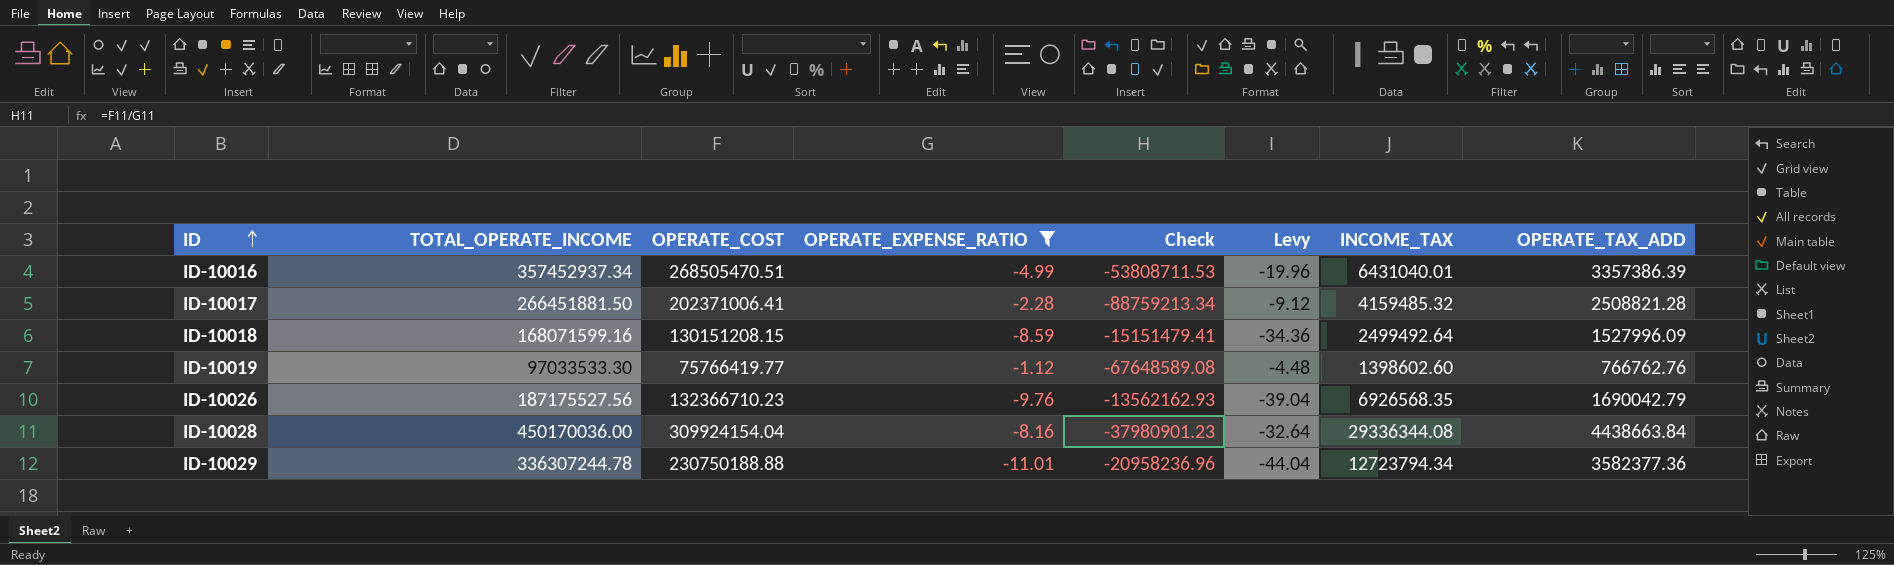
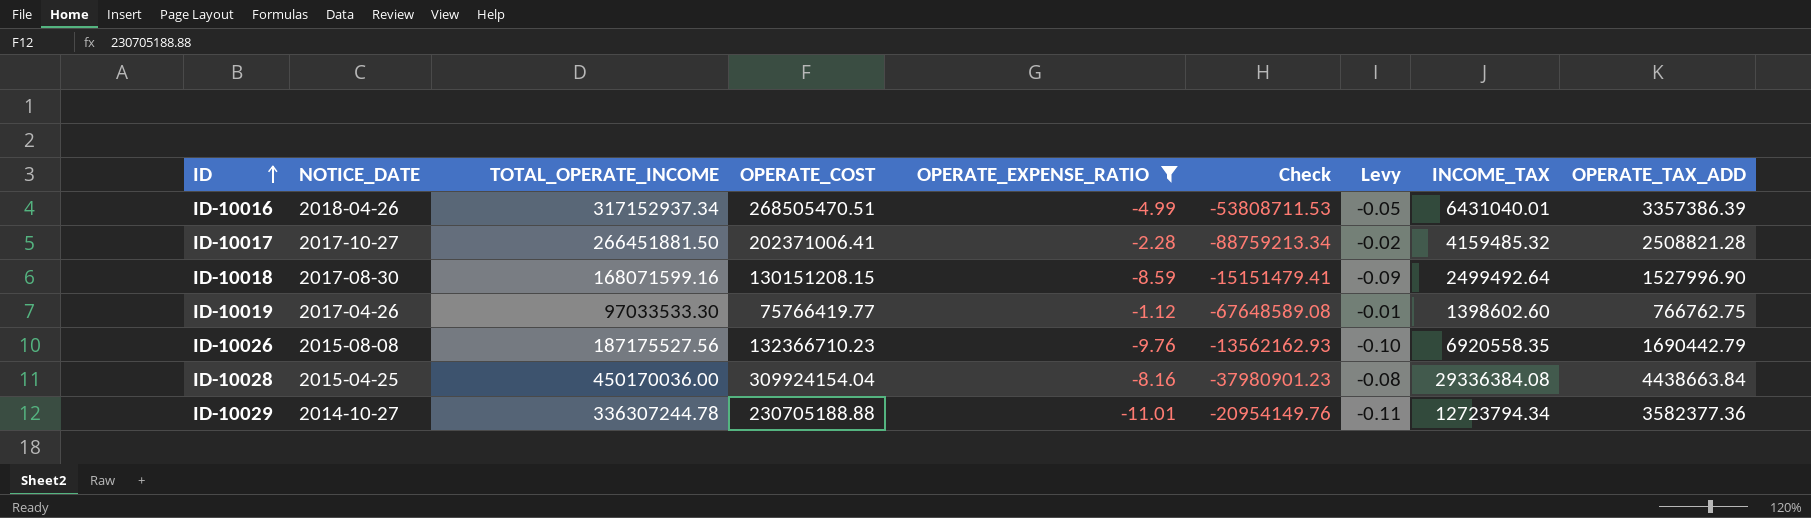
column NOTICE_DATE | position: none -> 2
column Levy | formula: [OPERATE_EXPENSE_RATIO] * 4 -> [OPERATE_EXPENSE_RATIO] * 0.01
ID-10016 | TOTAL_OPERATE_INCOME: 357452937.34 -> 317152937.34
ID-10018 | OPERATE_TAX_ADD: 1527996.09 -> 1527996.90
ID-10019 | OPERATE_TAX_ADD: 766762.76 -> 766762.75
ID-10026 | INCOME_TAX: 6926568.35 -> 6920558.35
ID-10026 | OPERATE_TAX_ADD: 1690042.79 -> 1690442.79
ID-10028 | INCOME_TAX: 29336344.08 -> 29336384.08
ID-10029 | OPERATE_COST: 230750188.88 -> 230705188.88
ID-10029 | Check: -20958236.96 -> -20954149.76

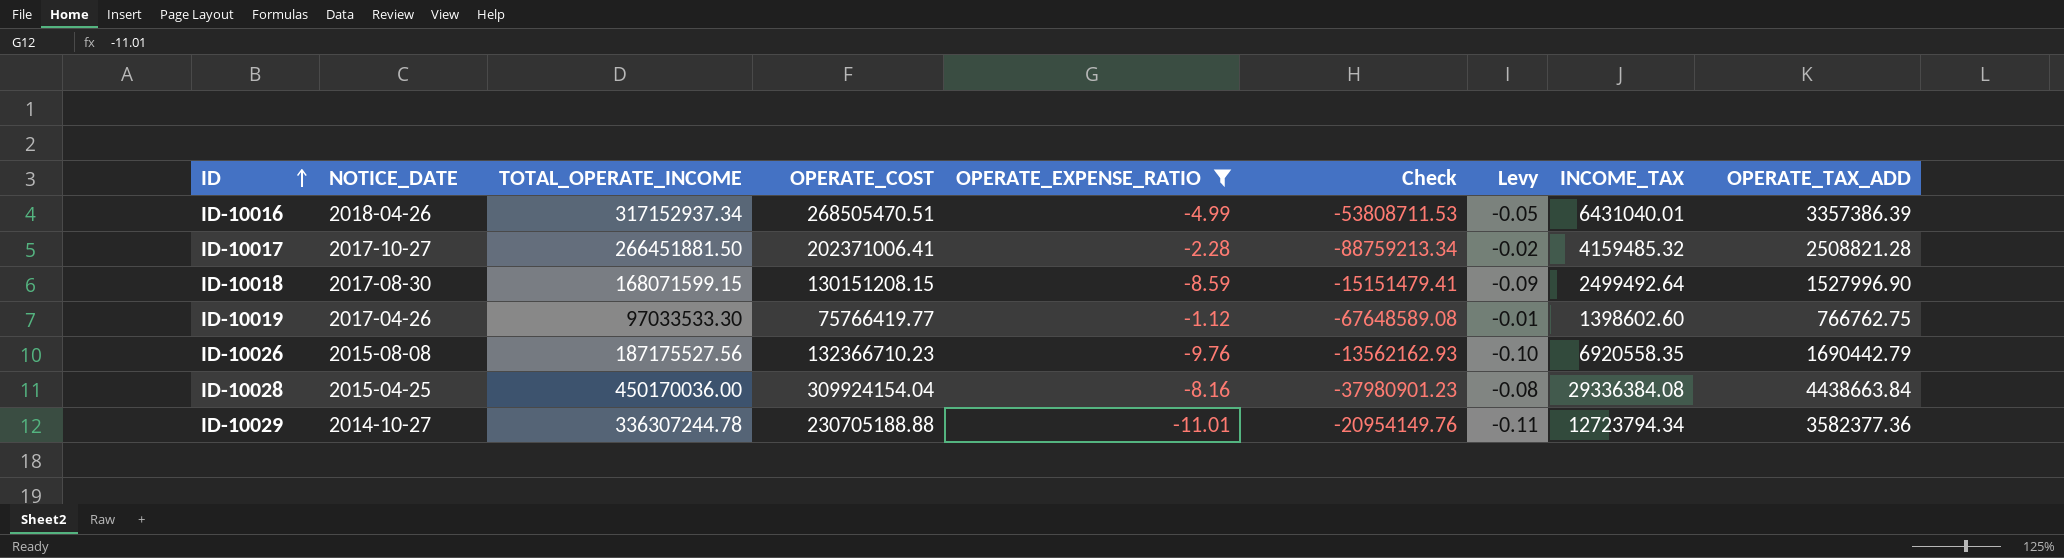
ID-10018 | TOTAL_OPERATE_INCOME: 168071599.16 -> 168071599.15

